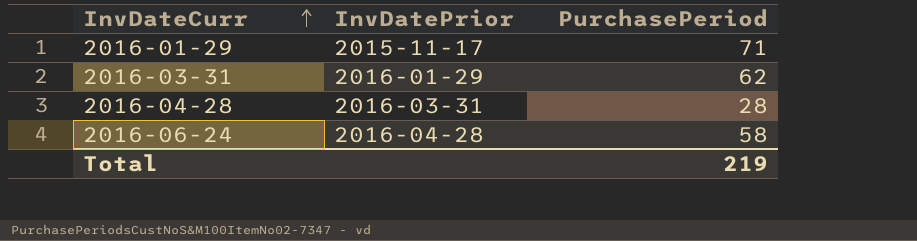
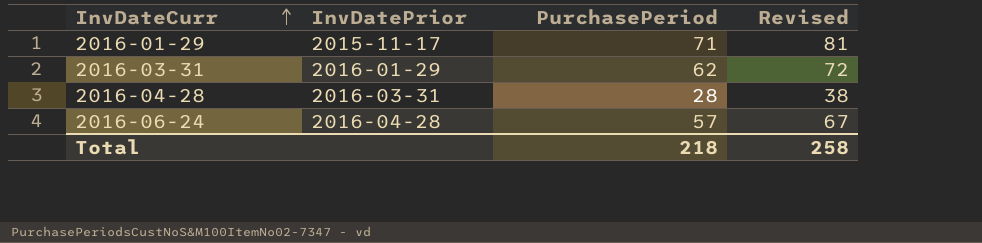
column Revised | formula: none -> [PurchasePeriod] + 10
2016-06-24 | PurchasePeriod: 58 -> 57
Total | PurchasePeriod: 219 -> 218

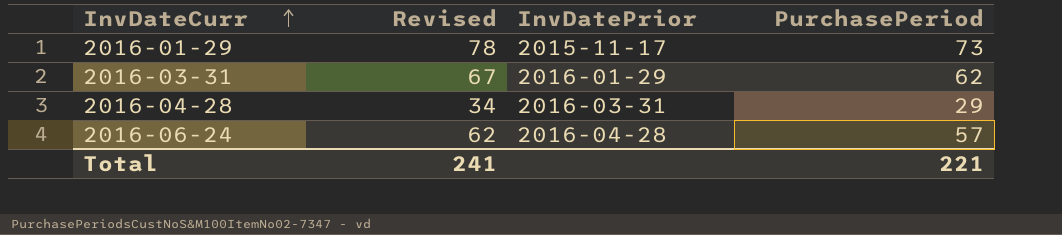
column Revised | formula: [PurchasePeriod] + 10 -> [PurchasePeriod] + 5
column Revised | position: 4 -> 2
2016-01-29 | PurchasePeriod: 71 -> 73
2016-04-28 | PurchasePeriod: 28 -> 29
Total | Revised: 258 -> 241
Total | PurchasePeriod: 218 -> 221

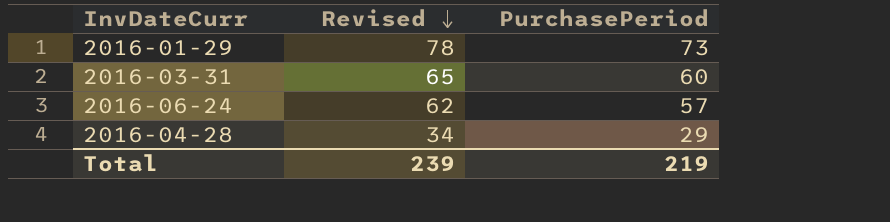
row order: InvDateCurr ascending -> Revised descending
column InvDatePrior | position: 3 -> none
2016-03-31 | Revised: 67 -> 65
2016-03-31 | PurchasePeriod: 62 -> 60
Total | Revised: 241 -> 239
Total | PurchasePeriod: 221 -> 219

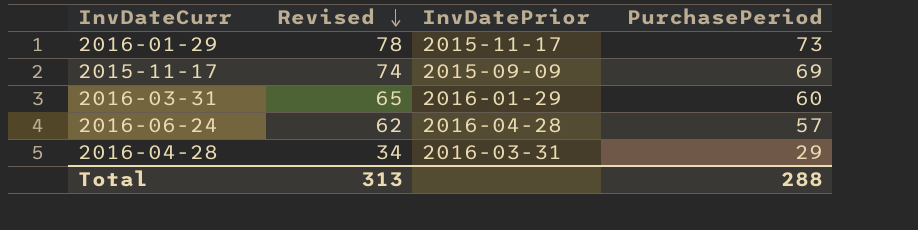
column InvDatePrior | position: none -> 3
row 2015-11-17: none -> 74 | 2015-09-09 | 69
Total | Revised: 239 -> 313
Total | PurchasePeriod: 219 -> 288

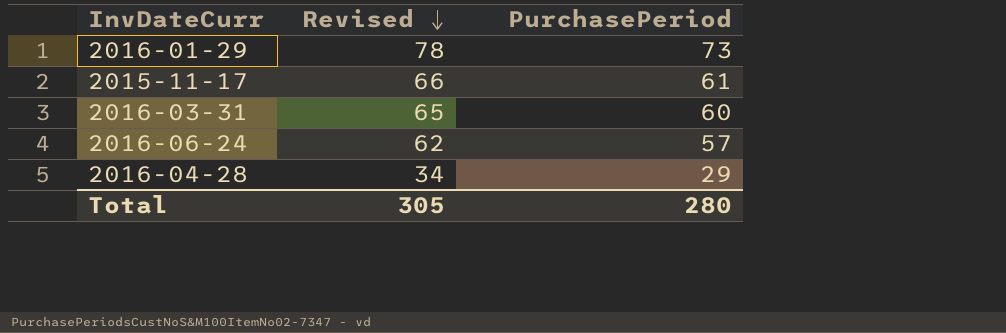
column InvDatePrior | position: 3 -> none
2015-11-17 | Revised: 74 -> 66
2015-11-17 | PurchasePeriod: 69 -> 61
Total | Revised: 313 -> 305
Total | PurchasePeriod: 288 -> 280

